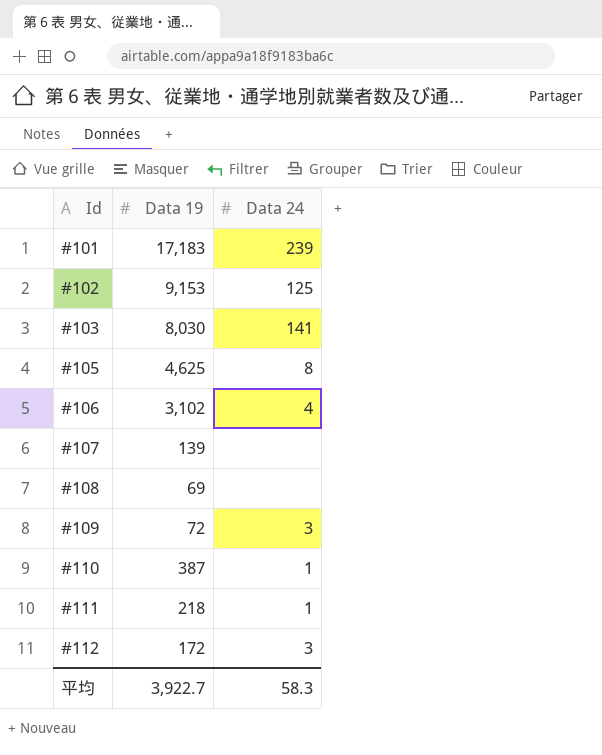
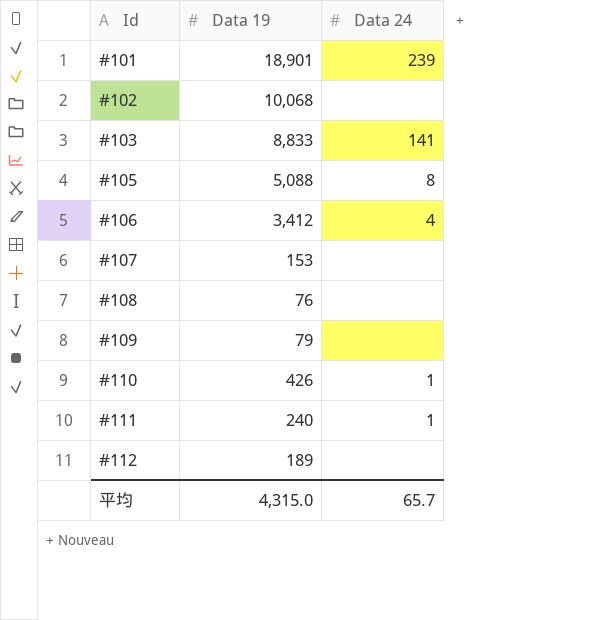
#101 | Data 19: 17,183 -> 18,901
#102 | Data 19: 9,153 -> 10,068
#102 | Data 24: 125 -> none
#103 | Data 19: 8,030 -> 8,833
#105 | Data 19: 4,625 -> 5,088
#106 | Data 19: 3,102 -> 3,412
#107 | Data 19: 139 -> 153
#108 | Data 19: 69 -> 76
#109 | Data 19: 72 -> 79
#109 | Data 24: 3 -> none
#110 | Data 19: 387 -> 426
#111 | Data 19: 218 -> 240
#112 | Data 19: 172 -> 189
#112 | Data 24: 3 -> none
平均 | Data 19: 3,922.7 -> 4,315.0
平均 | Data 24: 58.3 -> 65.7

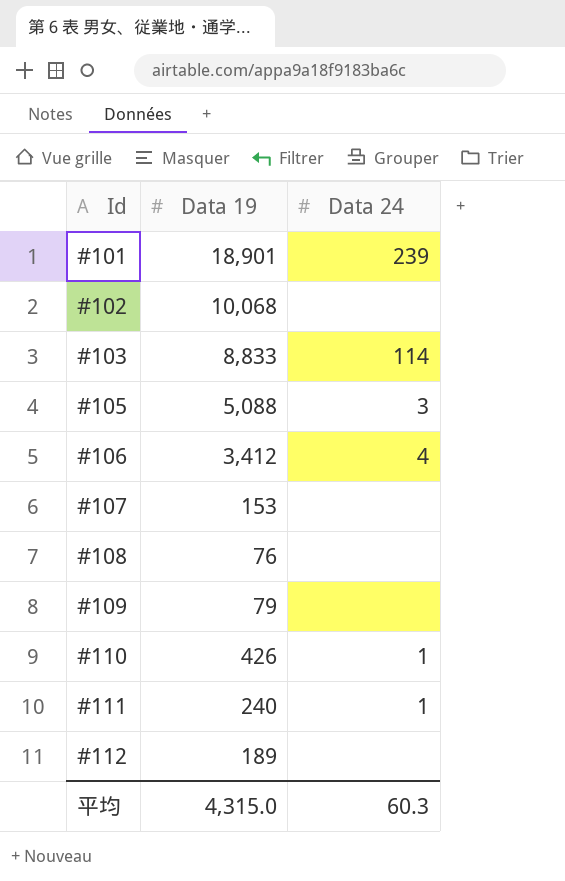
#103 | Data 24: 141 -> 114
#105 | Data 24: 8 -> 3
平均 | Data 24: 65.7 -> 60.3

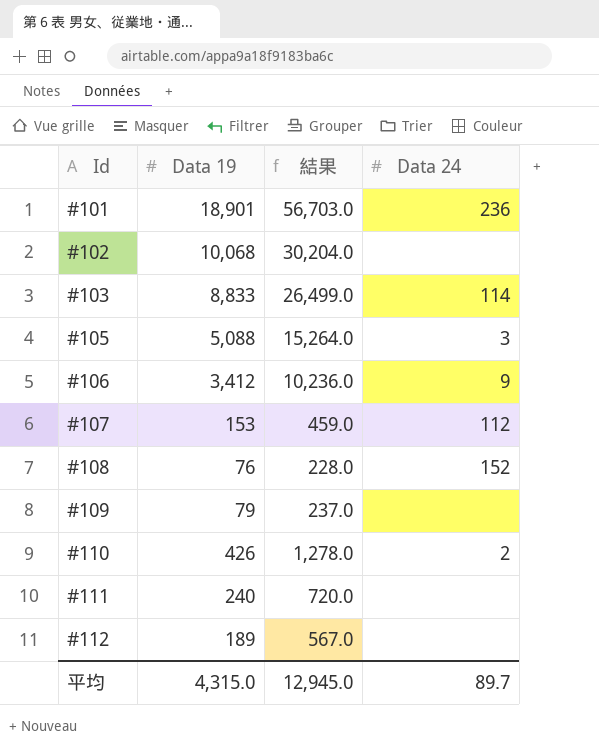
column 結果 | formula: none -> [Data 19] * 3
#101 | Data 24: 239 -> 236
#106 | Data 24: 4 -> 9
#107 | Data 24: none -> 112
#108 | Data 24: none -> 152
#110 | Data 24: 1 -> 2
#111 | Data 24: 1 -> none
平均 | Data 24: 60.3 -> 89.7

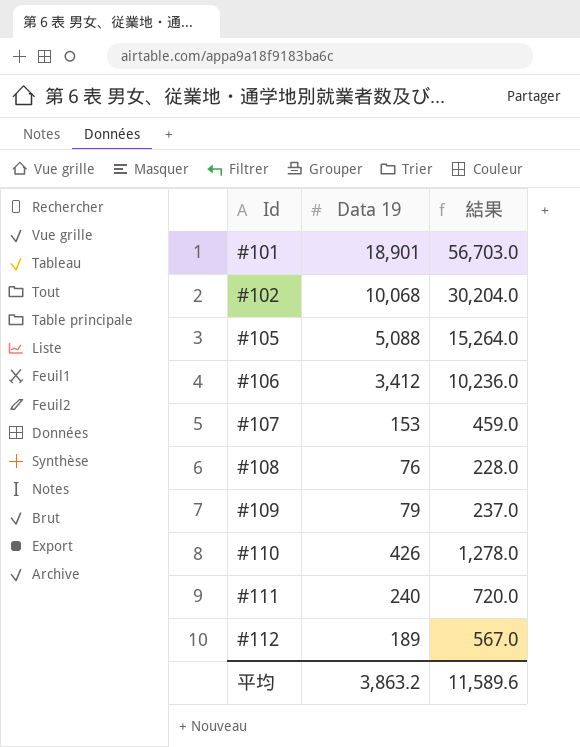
column Data 24 | position: 4 -> none
row #103: 8,833 | 26,499.0 | 114 -> none
平均 | Data 19: 4,315.0 -> 3,863.2
平均 | 結果: 12,945.0 -> 11,589.6

